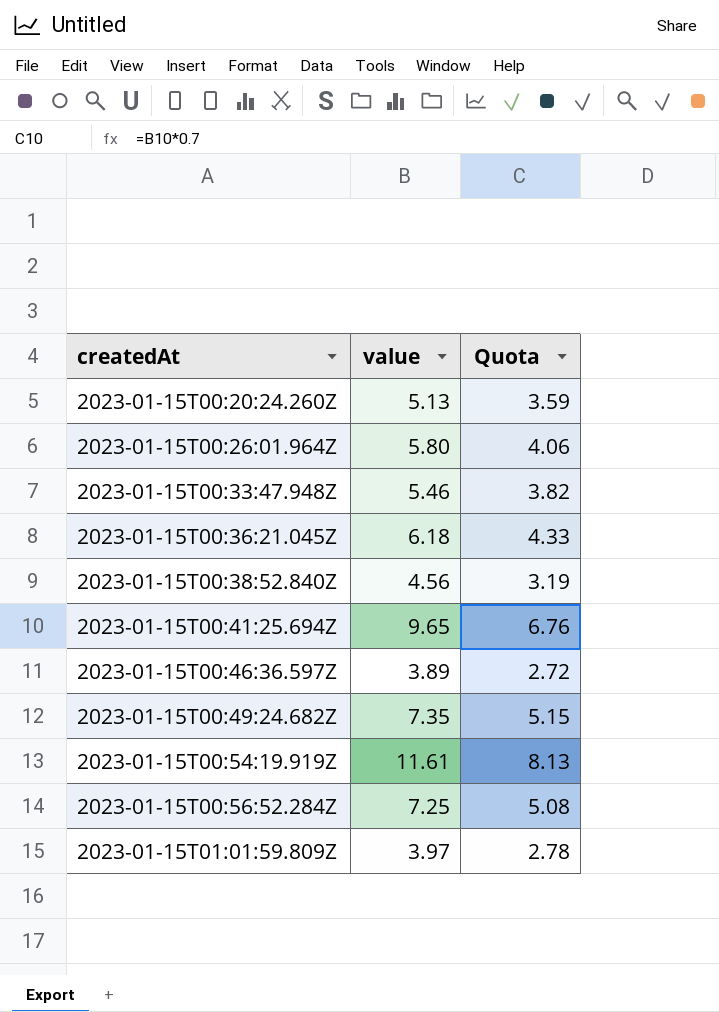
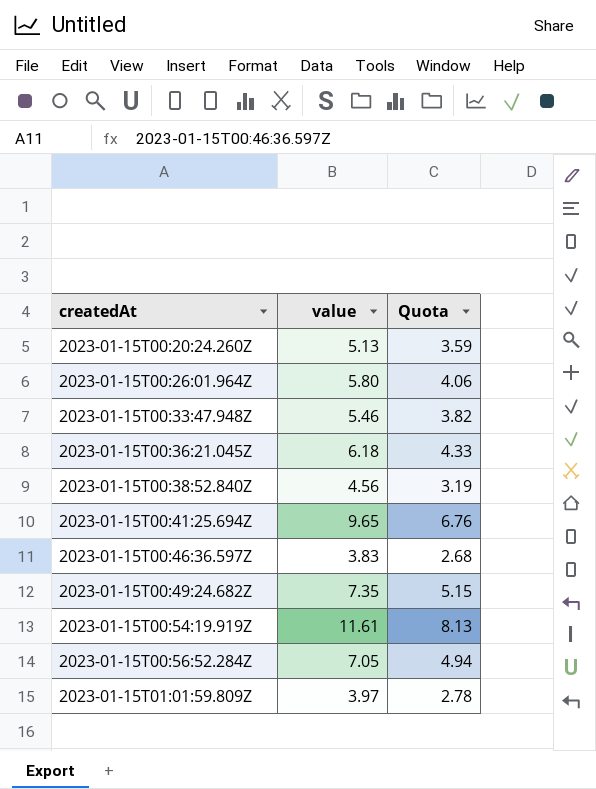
2023-01-15T00:46:36.597Z | value: 3.89 -> 3.83
2023-01-15T00:46:36.597Z | Quota: 2.72 -> 2.68
2023-01-15T00:56:52.284Z | value: 7.25 -> 7.05
2023-01-15T00:56:52.284Z | Quota: 5.08 -> 4.94

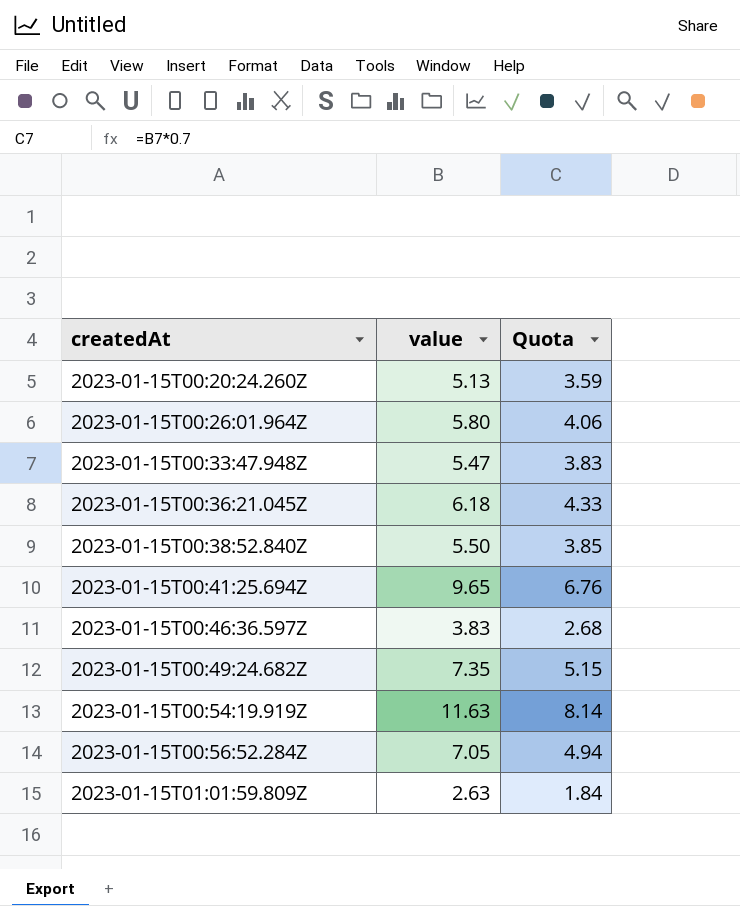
2023-01-15T00:33:47.948Z | value: 5.46 -> 5.47
2023-01-15T00:33:47.948Z | Quota: 3.82 -> 3.83
2023-01-15T00:38:52.840Z | value: 4.56 -> 5.50
2023-01-15T00:38:52.840Z | Quota: 3.19 -> 3.85
2023-01-15T00:54:19.919Z | value: 11.61 -> 11.63
2023-01-15T00:54:19.919Z | Quota: 8.13 -> 8.14
2023-01-15T01:01:59.809Z | value: 3.97 -> 2.63
2023-01-15T01:01:59.809Z | Quota: 2.78 -> 1.84

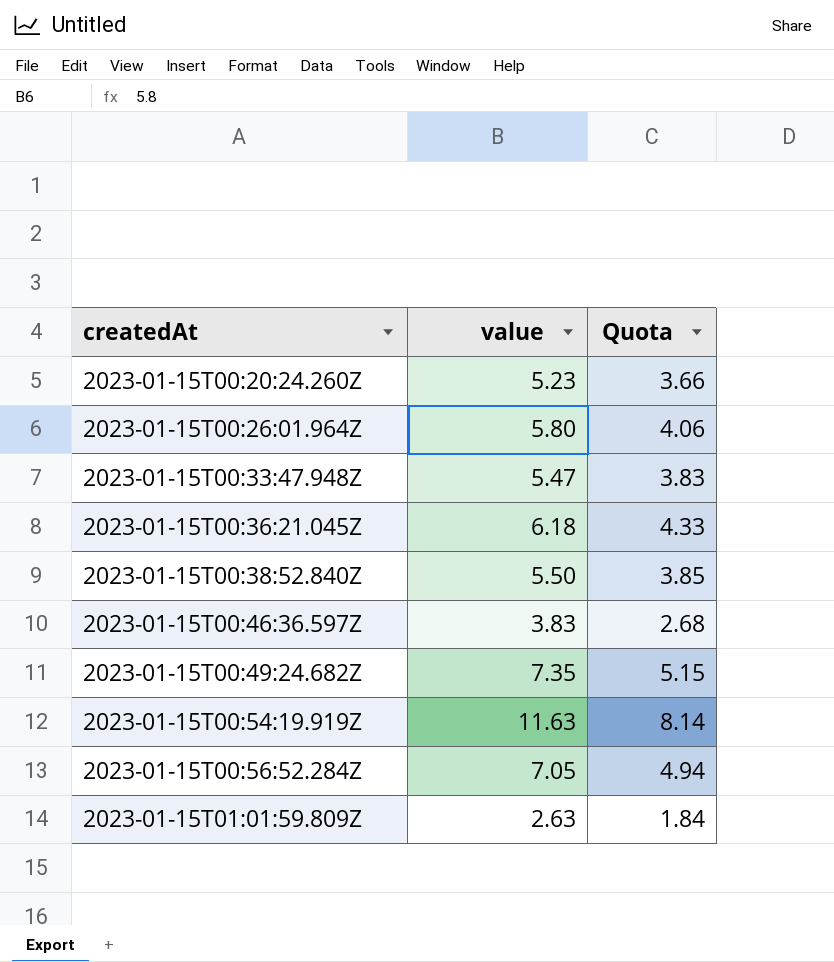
row 2023-01-15T00:41:25.694Z: 9.65 | 6.76 -> none
2023-01-15T00:20:24.260Z | value: 5.13 -> 5.23
2023-01-15T00:20:24.260Z | Quota: 3.59 -> 3.66

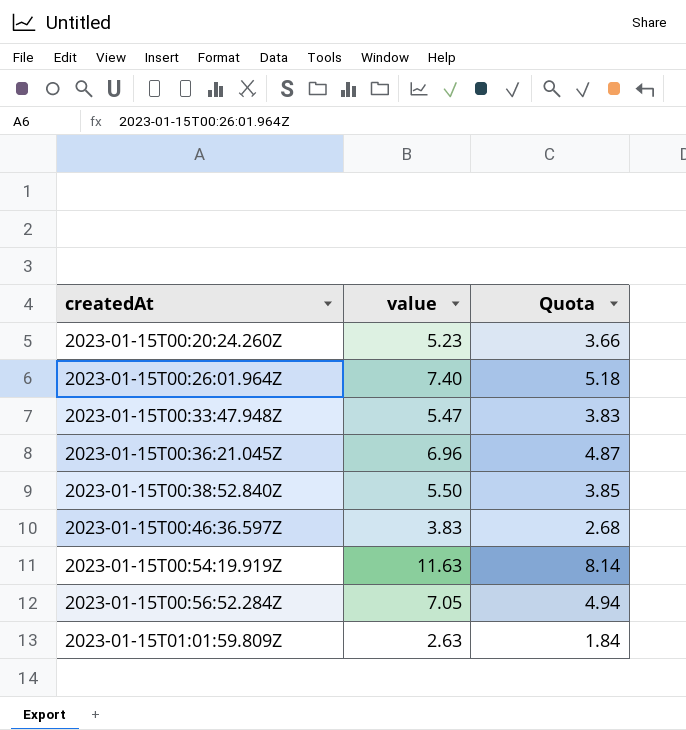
row 2023-01-15T00:49:24.682Z: 7.35 | 5.15 -> none
2023-01-15T00:26:01.964Z | value: 5.80 -> 7.40
2023-01-15T00:26:01.964Z | Quota: 4.06 -> 5.18
2023-01-15T00:36:21.045Z | value: 6.18 -> 6.96
2023-01-15T00:36:21.045Z | Quota: 4.33 -> 4.87

